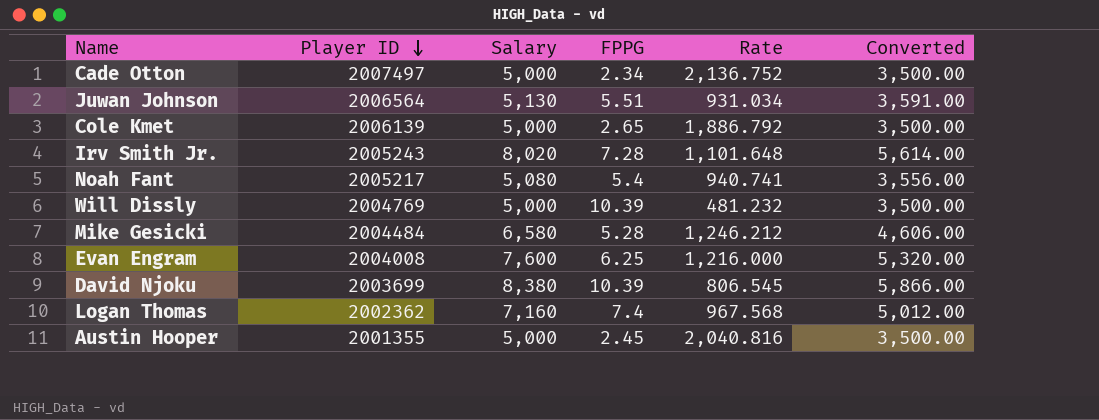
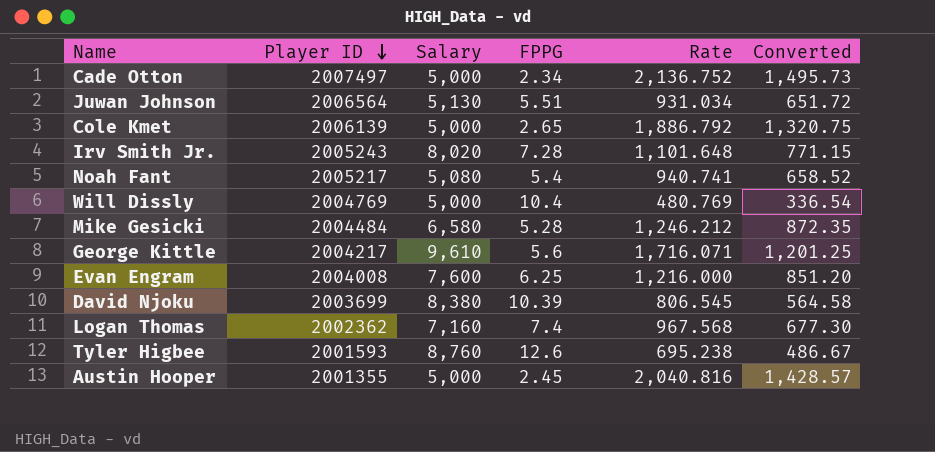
column Converted | formula: [Salary] * 0.7 -> [Rate] * 0.7
Will Dissly | FPPG: 10.39 -> 10.4
Will Dissly | Rate: 481.232 -> 480.769
row George Kittle: none -> 2004217 | 9,610 | 5.6 | 1,716.071 | 1,201.25
row Tyler Higbee: none -> 2001593 | 8,760 | 12.6 | 695.238 | 486.67

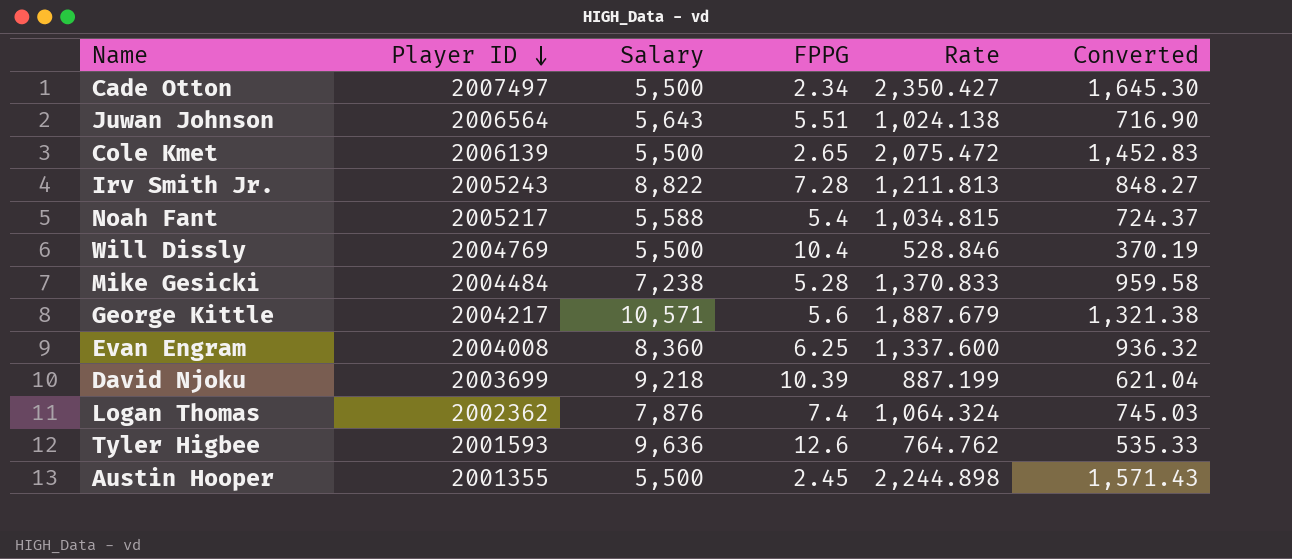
Cade Otton | Salary: 5,000 -> 5,500
Cade Otton | Rate: 2,136.752 -> 2,350.427
Cade Otton | Converted: 1,495.73 -> 1,645.30
Juwan Johnson | Salary: 5,130 -> 5,643
Juwan Johnson | Rate: 931.034 -> 1,024.138
Juwan Johnson | Converted: 651.72 -> 716.90
Cole Kmet | Salary: 5,000 -> 5,500
Cole Kmet | Rate: 1,886.792 -> 2,075.472
Cole Kmet | Converted: 1,320.75 -> 1,452.83
Irv Smith Jr. | Salary: 8,020 -> 8,822
Irv Smith Jr. | Rate: 1,101.648 -> 1,211.813
Irv Smith Jr. | Converted: 771.15 -> 848.27
Noah Fant | Salary: 5,080 -> 5,588
Noah Fant | Rate: 940.741 -> 1,034.815
Noah Fant | Converted: 658.52 -> 724.37
Will Dissly | Salary: 5,000 -> 5,500
Will Dissly | Rate: 480.769 -> 528.846
Will Dissly | Converted: 336.54 -> 370.19
Mike Gesicki | Salary: 6,580 -> 7,238
Mike Gesicki | Rate: 1,246.212 -> 1,370.833
Mike Gesicki | Converted: 872.35 -> 959.58
George Kittle | Salary: 9,610 -> 10,571
George Kittle | Rate: 1,716.071 -> 1,887.679
George Kittle | Converted: 1,201.25 -> 1,321.38
Evan Engram | Salary: 7,600 -> 8,360
Evan Engram | Rate: 1,216.000 -> 1,337.600
Evan Engram | Converted: 851.20 -> 936.32
David Njoku | Salary: 8,380 -> 9,218
David Njoku | Rate: 806.545 -> 887.199
David Njoku | Converted: 564.58 -> 621.04
Logan Thomas | Salary: 7,160 -> 7,876
Logan Thomas | Rate: 967.568 -> 1,064.324
Logan Thomas | Converted: 677.30 -> 745.03
Tyler Higbee | Salary: 8,760 -> 9,636
Tyler Higbee | Rate: 695.238 -> 764.762
Tyler Higbee | Converted: 486.67 -> 535.33
Austin Hooper | Salary: 5,000 -> 5,500
Austin Hooper | Rate: 2,040.816 -> 2,244.898
Austin Hooper | Converted: 1,428.57 -> 1,571.43

